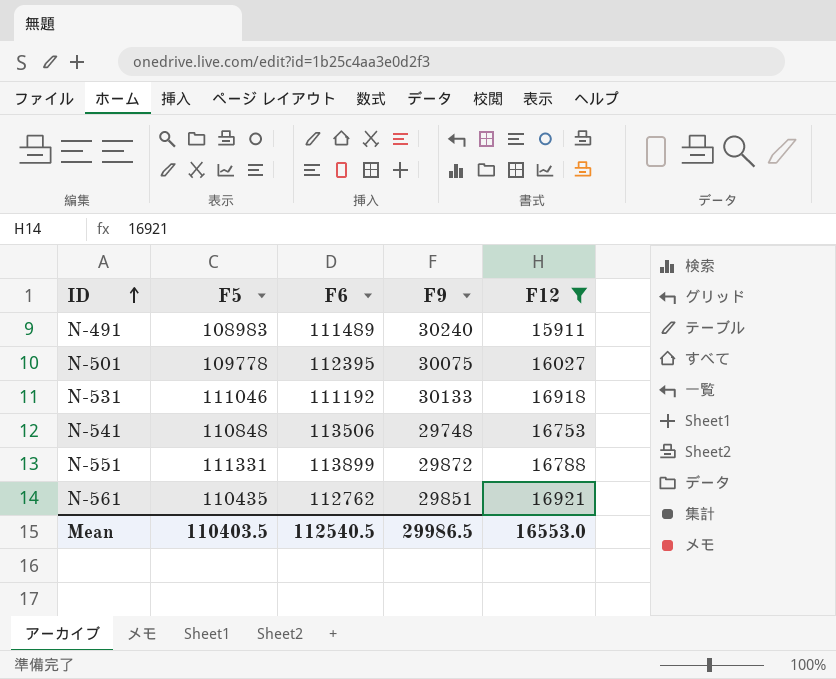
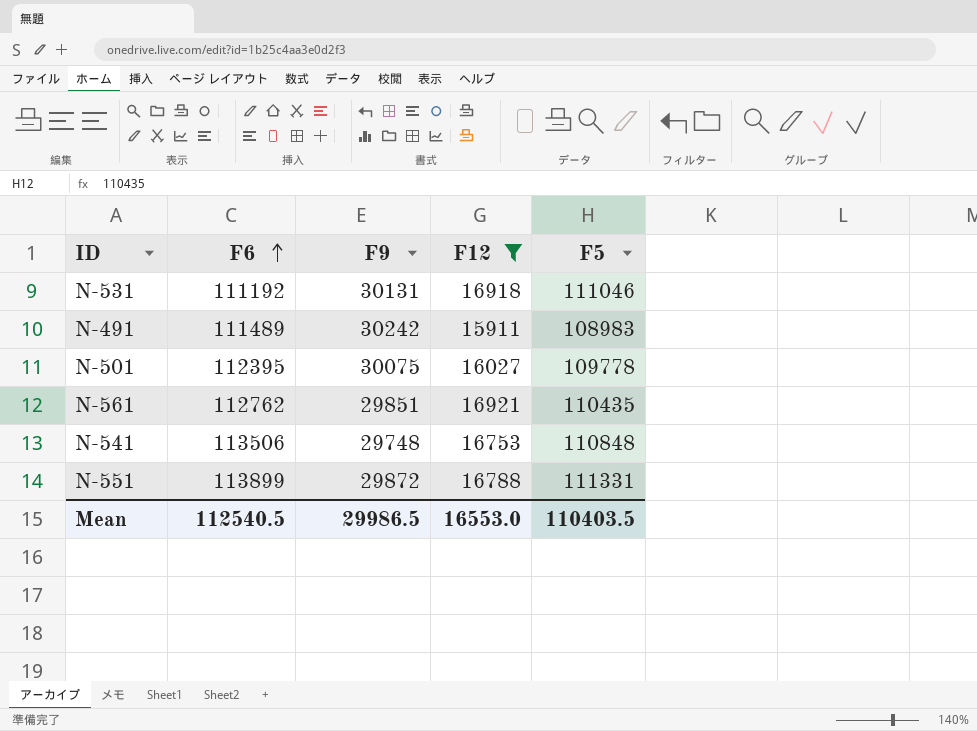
row order: ID ascending -> F6 ascending
column F5 | position: 2 -> 5
N-531 | F9: 30133 -> 30131
N-491 | F9: 30240 -> 30242

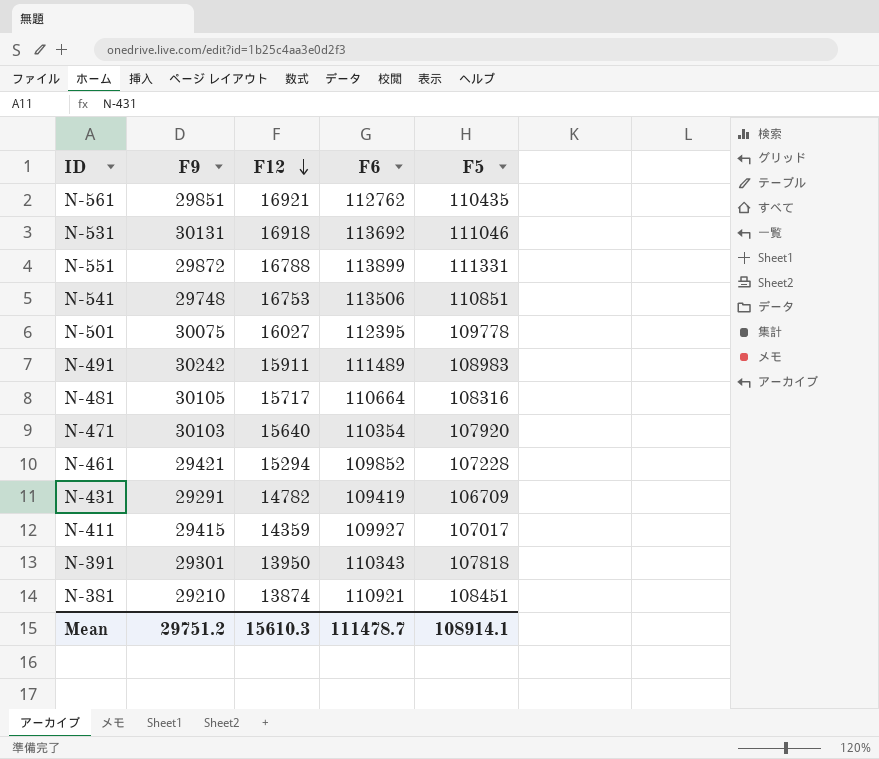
filter: F12 >= 15911 -> none
row order: F6 ascending -> F12 descending
column F6 | position: 2 -> 4
N-531 | F6: 111192 -> 113692
N-541 | F5: 110848 -> 110851
Mean | F9: 29986.5 -> 29751.2
Mean | F12: 16553.0 -> 15610.3
Mean | F6: 112540.5 -> 111478.7
Mean | F5: 110403.5 -> 108914.1

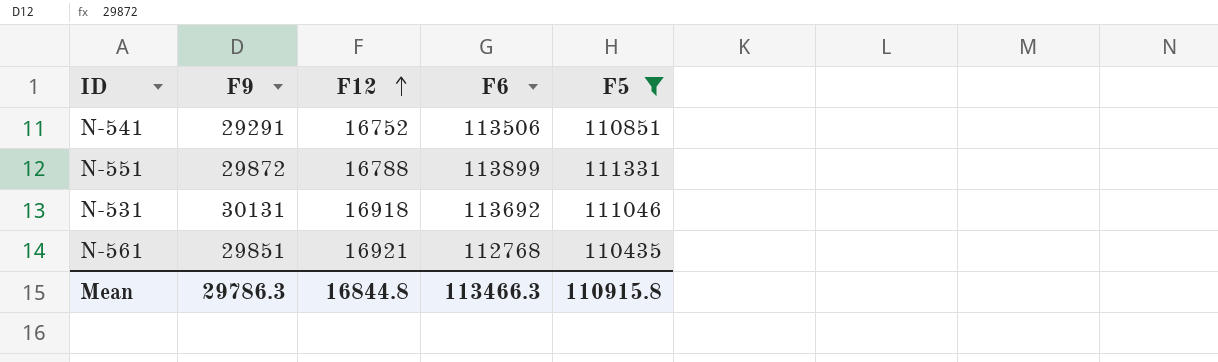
filter: none -> F5 >= 110435
row order: F12 descending -> F12 ascending
N-541 | F9: 29748 -> 29291
N-541 | F12: 16753 -> 16752
N-561 | F6: 112762 -> 112768
Mean | F9: 29751.2 -> 29786.3
Mean | F12: 15610.3 -> 16844.8
Mean | F6: 111478.7 -> 113466.3
Mean | F5: 108914.1 -> 110915.8

